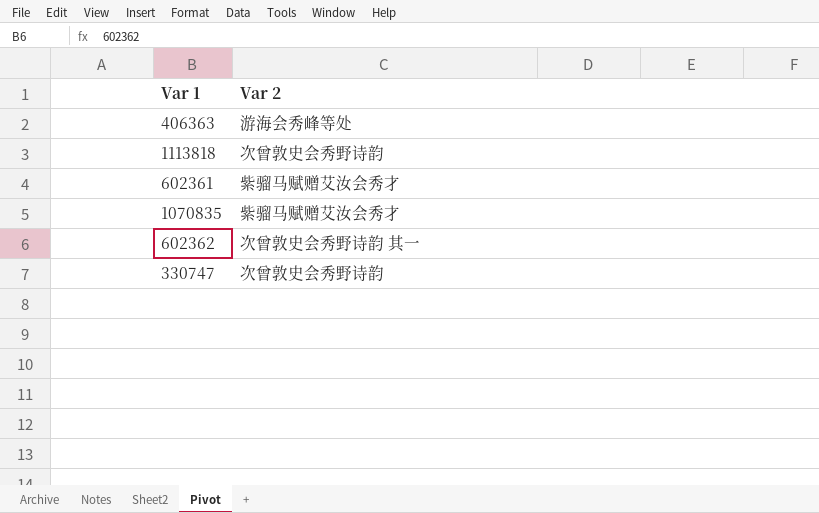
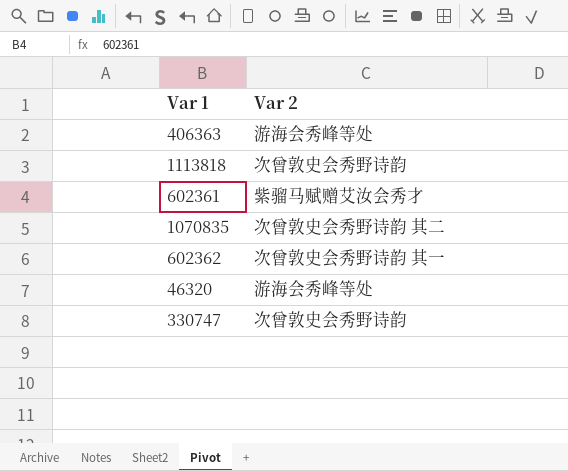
1070835 | Var 2: 紫骝马赋赠艾汝会秀才 -> 次曾敦史会秀野诗韵 其二
row 46320: none -> 游海会秀峰等处

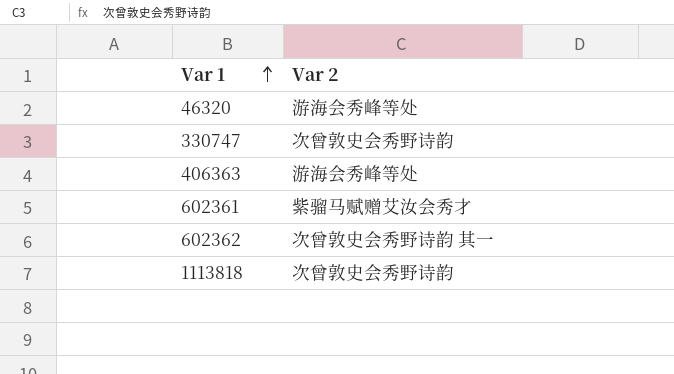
row order: none -> Var 1 ascending
row 1070835: 次曾敦史会秀野诗韵 其二 -> none

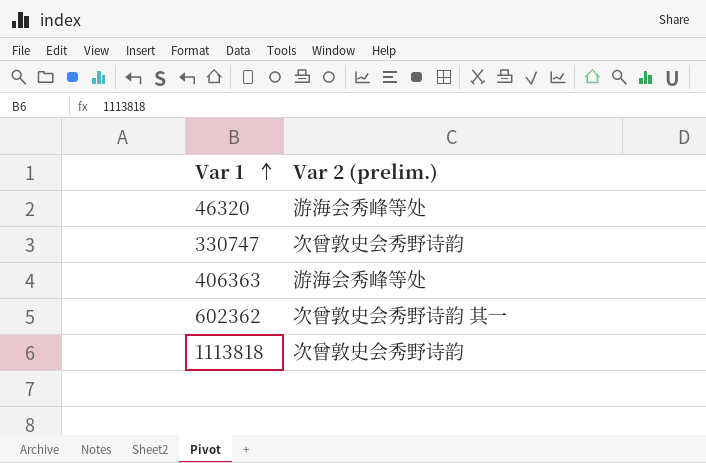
column name: Var 2 -> Var 2 (prelim.)
row 602361: 紫骝马赋赠艾汝会秀才 -> none

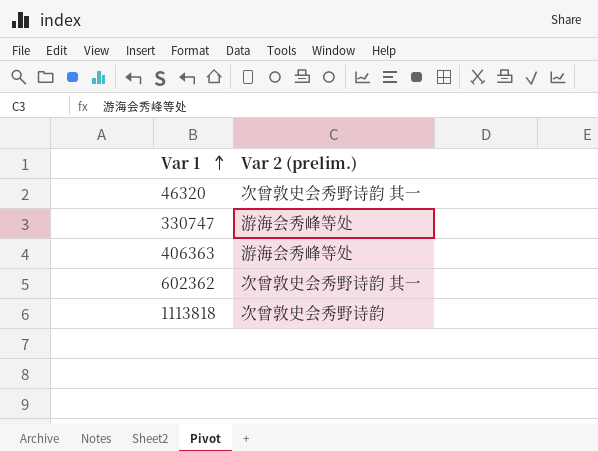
46320 | Var 2 (prelim.): 游海会秀峰等处 -> 次曾敦史会秀野诗韵 其一
330747 | Var 2 (prelim.): 次曾敦史会秀野诗韵 -> 游海会秀峰等处

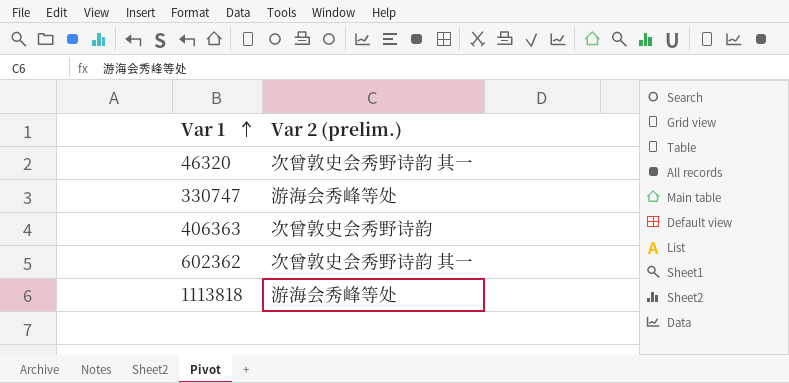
406363 | Var 2 (prelim.): 游海会秀峰等处 -> 次曾敦史会秀野诗韵
1113818 | Var 2 (prelim.): 次曾敦史会秀野诗韵 -> 游海会秀峰等处

